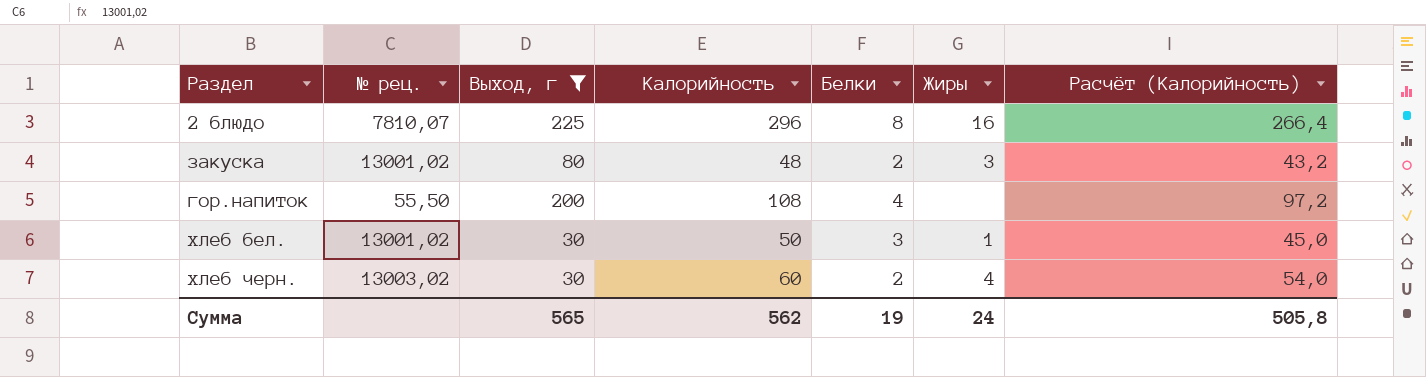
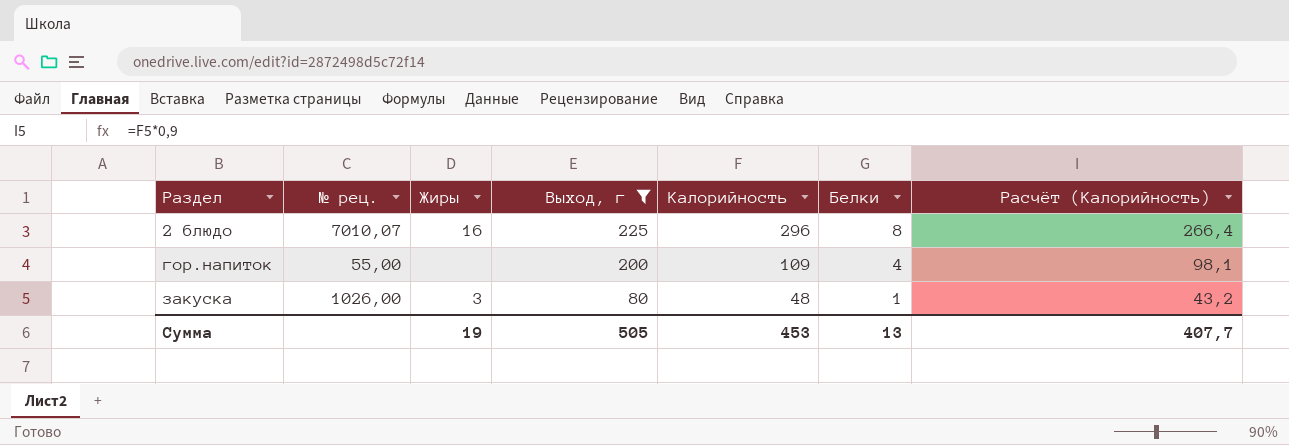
row order: none -> Раздел ascending
column Жиры | position: 6 -> 3
row хлеб бел.: 13001,02 | 30 | 50 | 3 | 1 | 45,0 -> none
row хлеб черн.: 13003,02 | 30 | 60 | 2 | 4 | 54,0 -> none
2 блюдо | № рец.: 7810,07 -> 7010,07
гор.напиток | № рец.: 55,50 -> 55,00
гор.напиток | Калорийность: 108 -> 109
гор.напиток | Расчёт (Калорийность): 97,2 -> 98,1
закуска | № рец.: 13001,02 -> 1026,00
закуска | Белки: 2 -> 1
Сумма | Жиры: 24 -> 19
Сумма | Выход, г: 565 -> 505
Сумма | Калорийность: 562 -> 453
Сумма | Белки: 19 -> 13
Сумма | Расчёт (Калорийность): 505,8 -> 407,7

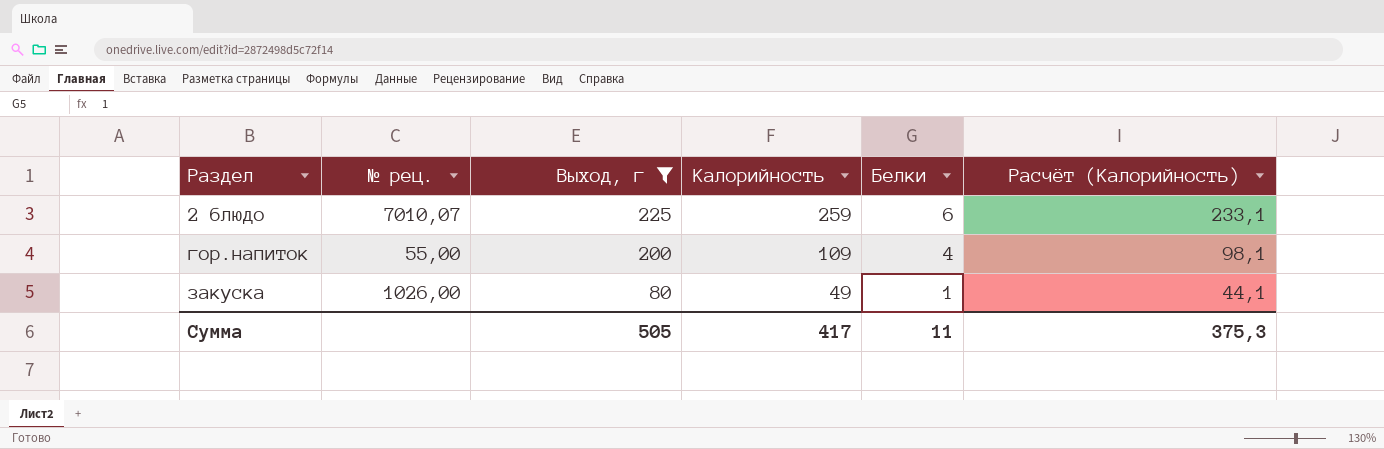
column Жиры | position: 3 -> none
2 блюдо | Калорийность: 296 -> 259
2 блюдо | Белки: 8 -> 6
2 блюдо | Расчёт (Калорийность): 266,4 -> 233,1
закуска | Калорийность: 48 -> 49
закуска | Расчёт (Калорийность): 43,2 -> 44,1
Сумма | Калорийность: 453 -> 417
Сумма | Белки: 13 -> 11
Сумма | Расчёт (Калорийность): 407,7 -> 375,3

